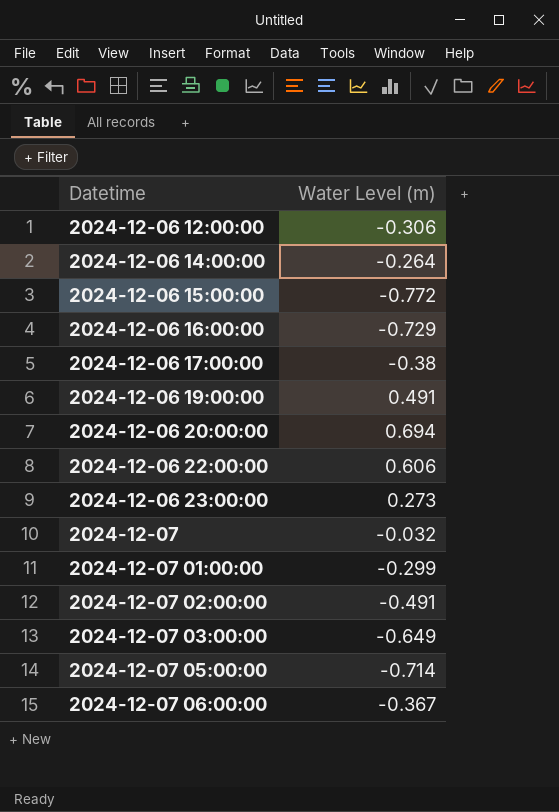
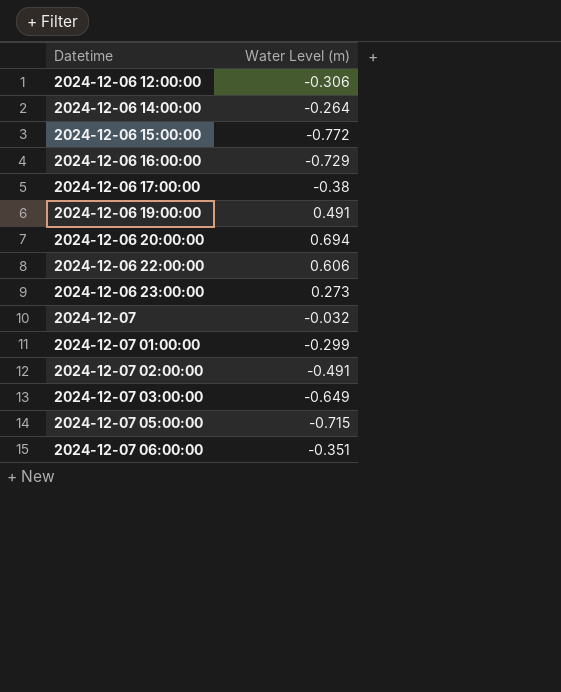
2024-12-07 05:00:00 | Water Level (m): -0.714 -> -0.715
2024-12-07 06:00:00 | Water Level (m): -0.367 -> -0.351

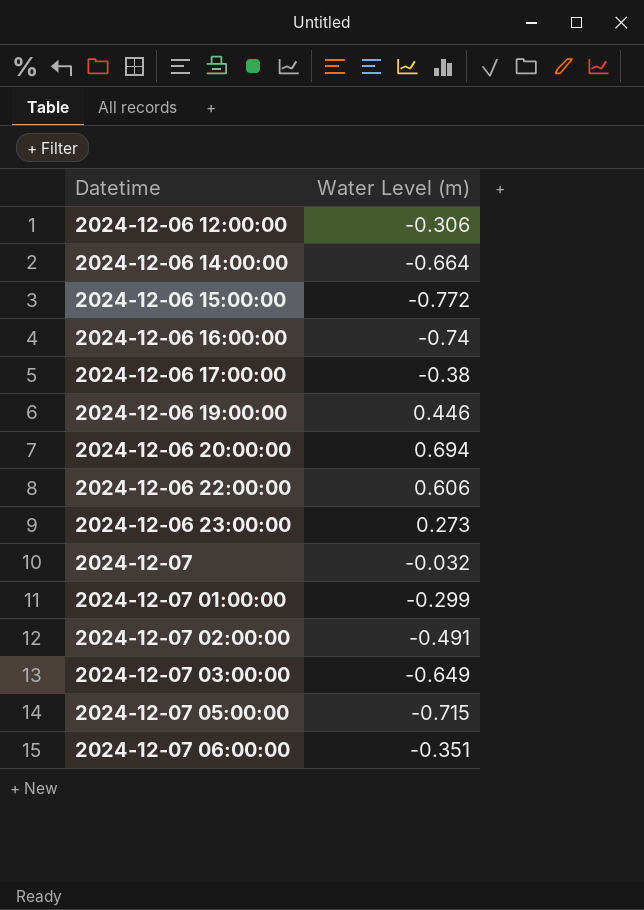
2024-12-06 14:00:00 | Water Level (m): -0.264 -> -0.664
2024-12-06 16:00:00 | Water Level (m): -0.729 -> -0.74
2024-12-06 19:00:00 | Water Level (m): 0.491 -> 0.446

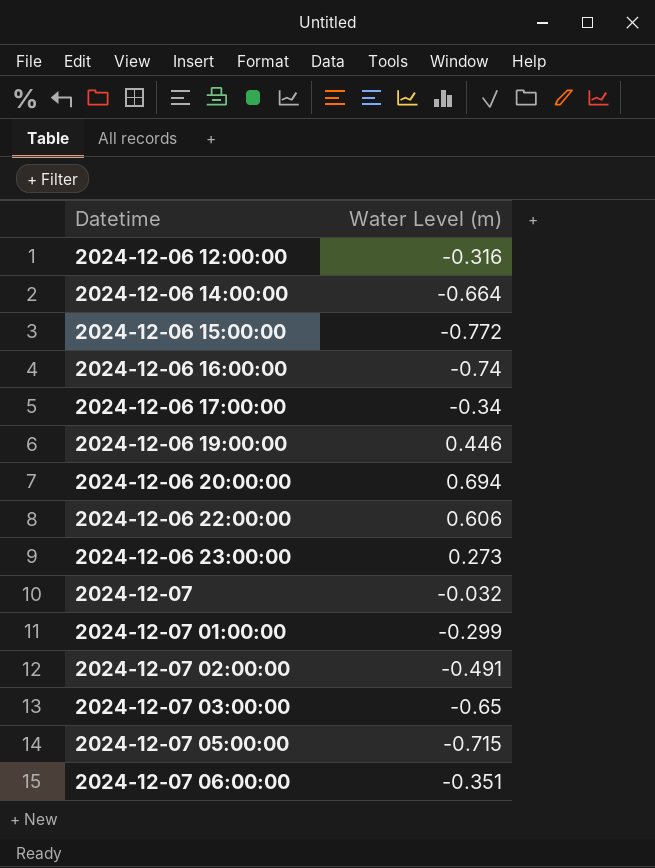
2024-12-06 12:00:00 | Water Level (m): -0.306 -> -0.316
2024-12-06 17:00:00 | Water Level (m): -0.38 -> -0.34
2024-12-07 03:00:00 | Water Level (m): -0.649 -> -0.65

